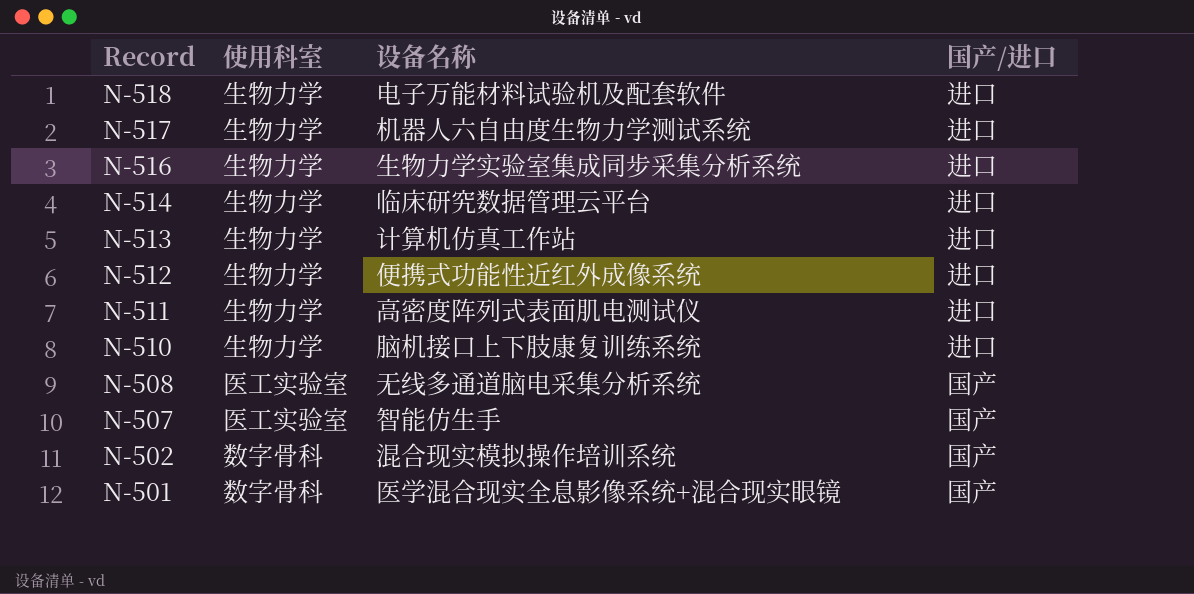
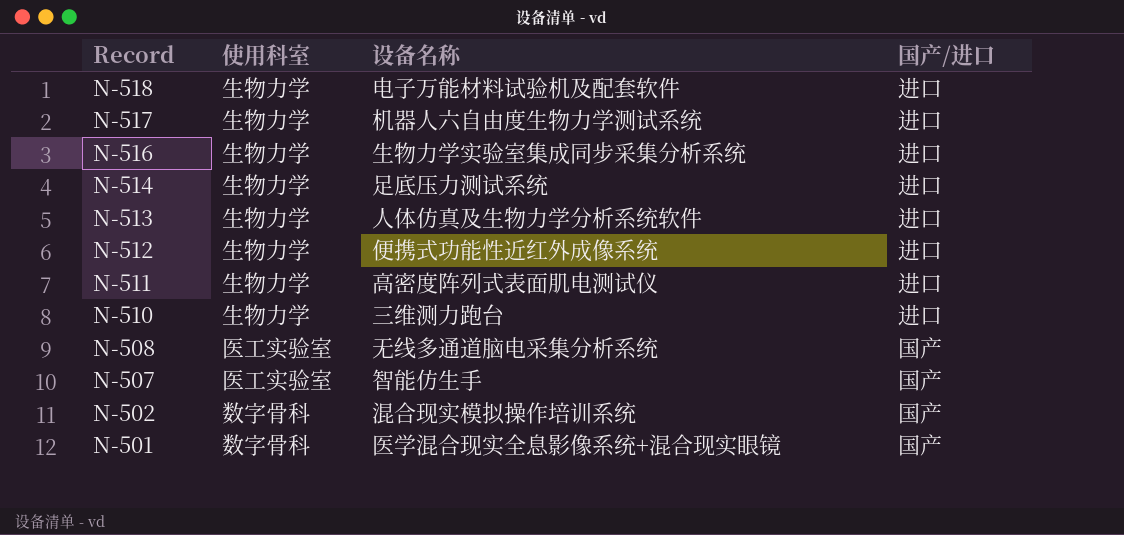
N-514 | 设备名称: 临床研究数据管理云平台 -> 足底压力测试系统
N-513 | 设备名称: 计算机仿真工作站 -> 人体仿真及生物力学分析系统软件
N-510 | 设备名称: 脑机接口上下肢康复训练系统 -> 三维测力跑台

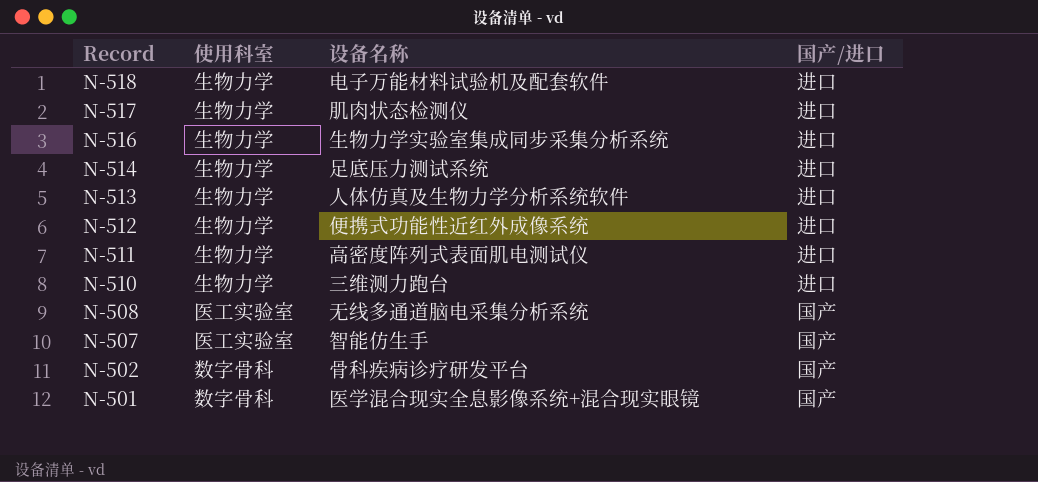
N-517 | 设备名称: 机器人六自由度生物力学测试系统 -> 肌肉状态检测仪
N-502 | 设备名称: 混合现实模拟操作培训系统 -> 骨科疾病诊疗研发平台

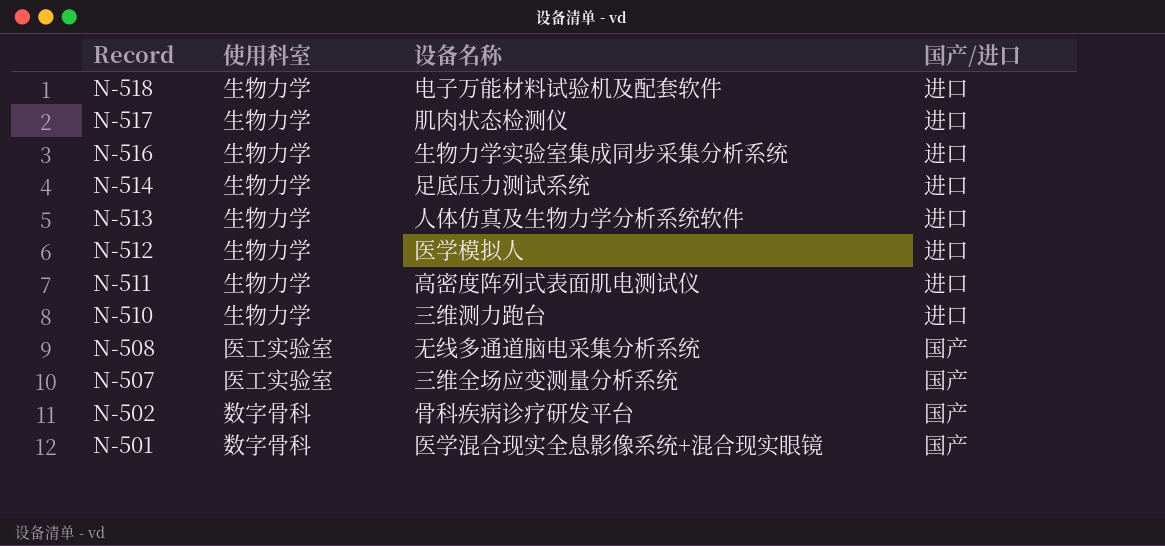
N-512 | 设备名称: 便携式功能性近红外成像系统 -> 医学模拟人
N-507 | 设备名称: 智能仿生手 -> 三维全场应变测量分析系统

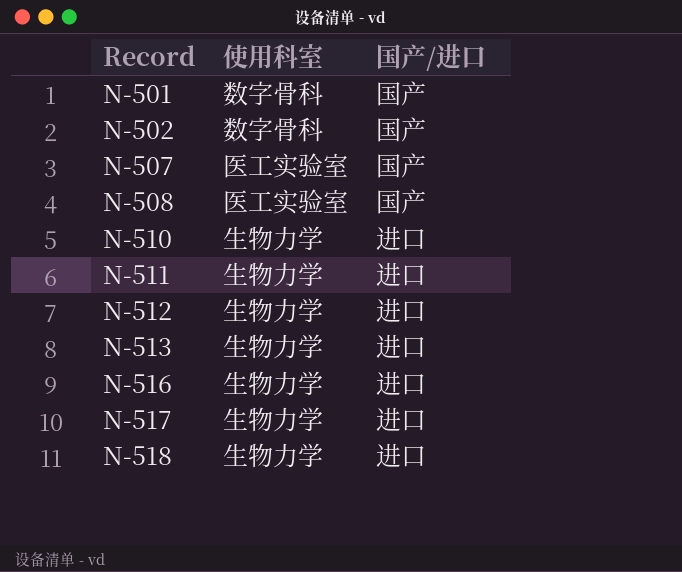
row order: Record descending -> Record ascending
column 设备名称 | position: 3 -> none
row N-514: 生物力学 | 足底压力测试系统 | 进口 -> none

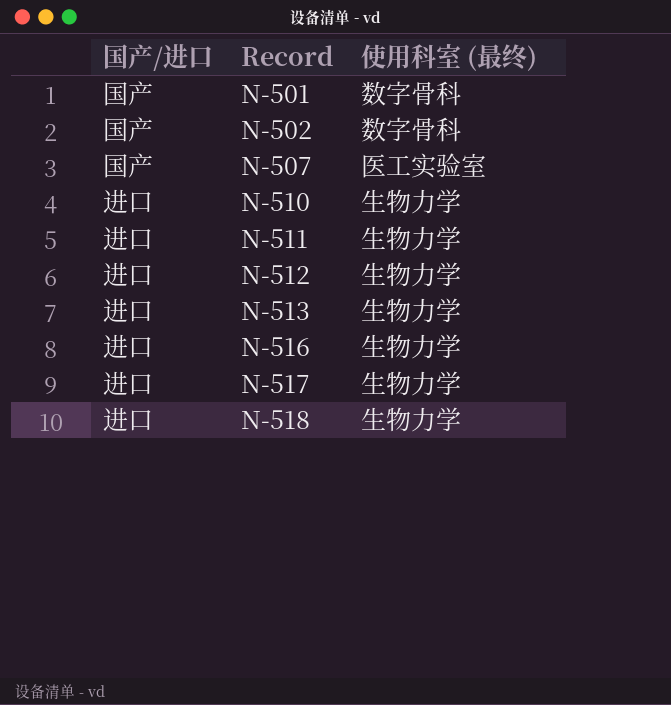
column 国产/进口 | position: 3 -> 1
column name: 使用科室 -> 使用科室 (最终)
row N-508: 医工实验室 | 国产 -> none

